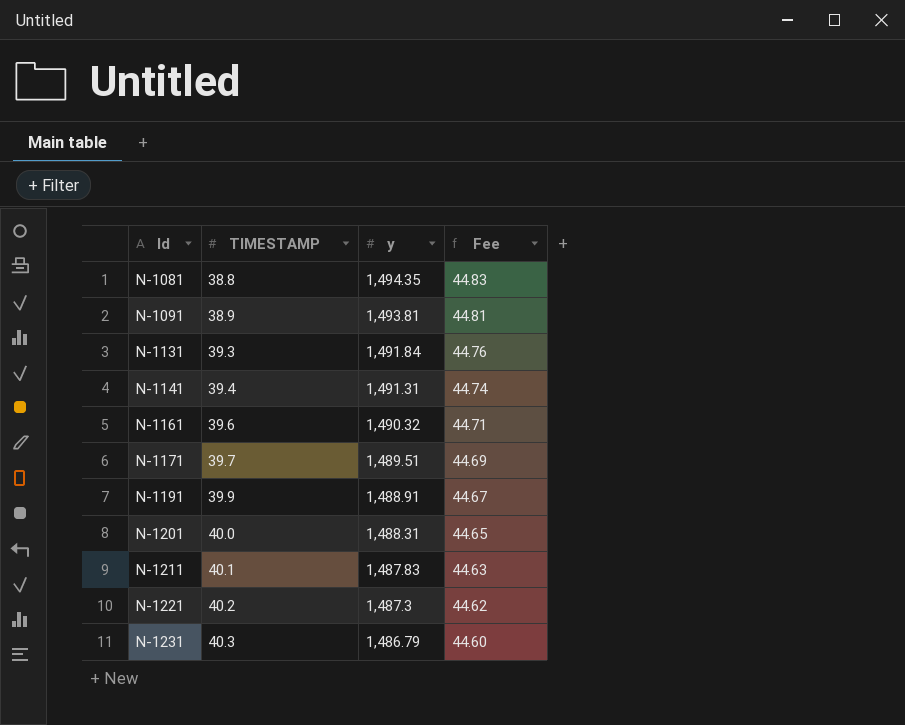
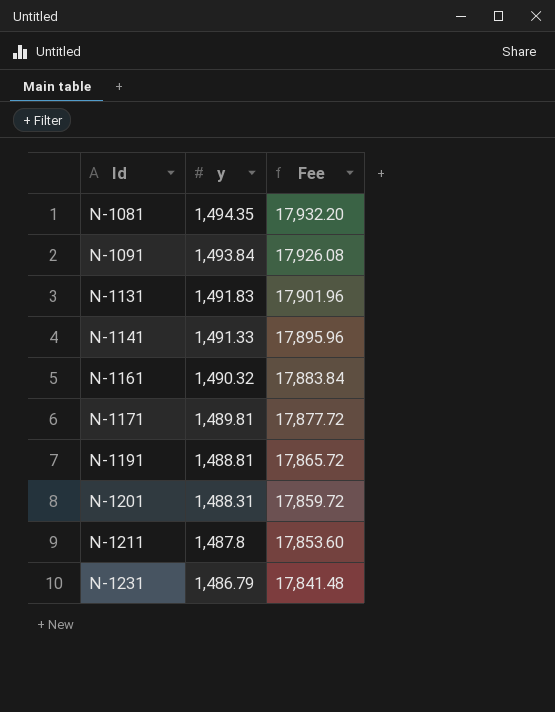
column TIMESTAMP | position: 2 -> none
column Fee | formula: [y] * 0.03 -> [y] * 12
row N-1221: 40.2 | 1,487.3 | 44.62 -> none
N-1091 | y: 1,493.81 -> 1,493.84
N-1131 | y: 1,491.84 -> 1,491.83
N-1141 | y: 1,491.31 -> 1,491.33
N-1171 | y: 1,489.51 -> 1,489.81
N-1191 | y: 1,488.91 -> 1,488.81
N-1211 | y: 1,487.83 -> 1,487.8

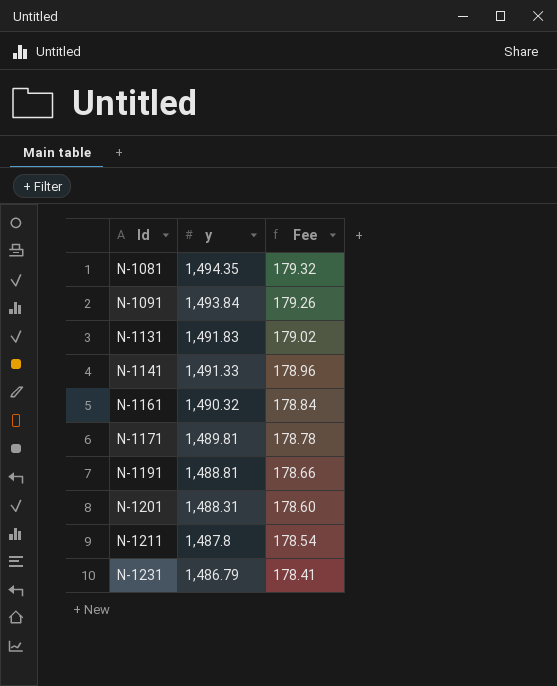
column Fee | formula: [y] * 12 -> [y] * 0.12

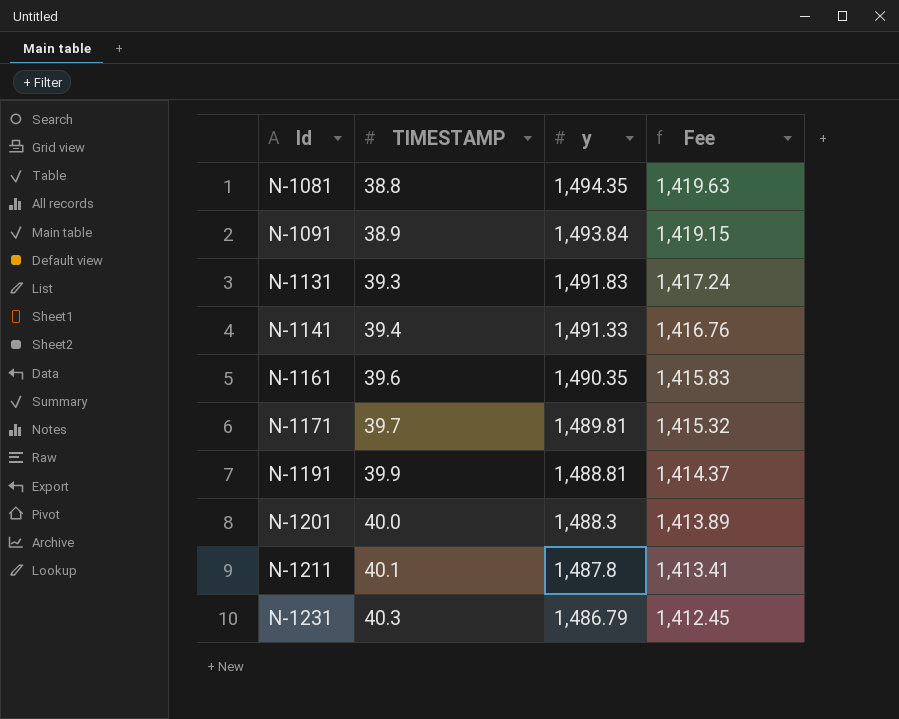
column TIMESTAMP | position: none -> 2
column Fee | formula: [y] * 0.12 -> [y] * 0.95
N-1161 | y: 1,490.32 -> 1,490.35
N-1201 | y: 1,488.31 -> 1,488.3

